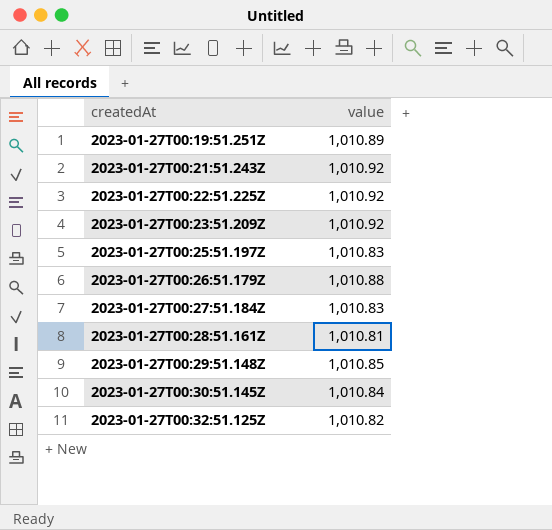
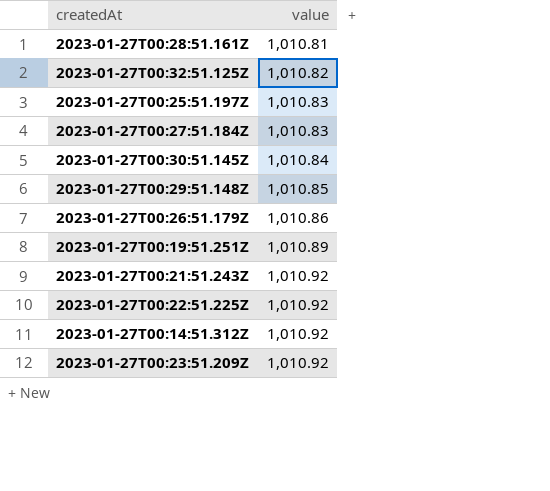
row order: createdAt ascending -> value ascending
2023-01-27T00:26:51.179Z | value: 1,010.88 -> 1,010.86
row 2023-01-27T00:14:51.312Z: none -> 1,010.92

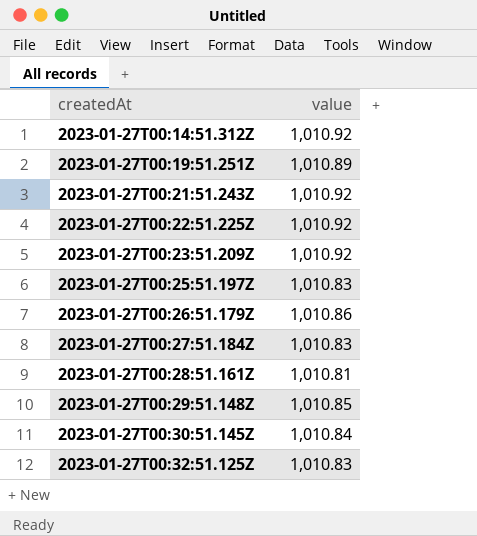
row order: value ascending -> createdAt ascending
2023-01-27T00:32:51.125Z | value: 1,010.82 -> 1,010.83

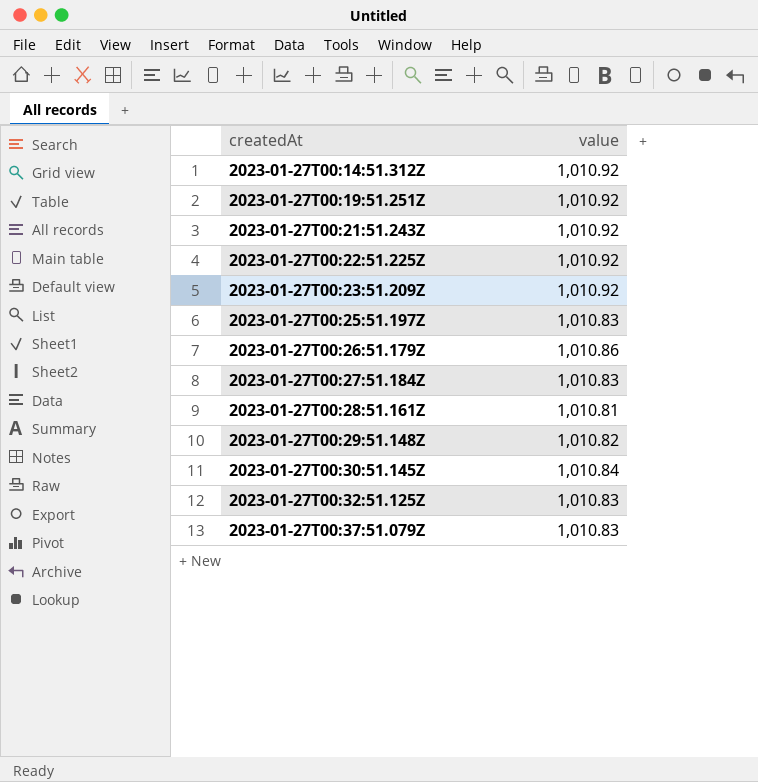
2023-01-27T00:19:51.251Z | value: 1,010.89 -> 1,010.92
2023-01-27T00:29:51.148Z | value: 1,010.85 -> 1,010.82
row 2023-01-27T00:37:51.079Z: none -> 1,010.83

